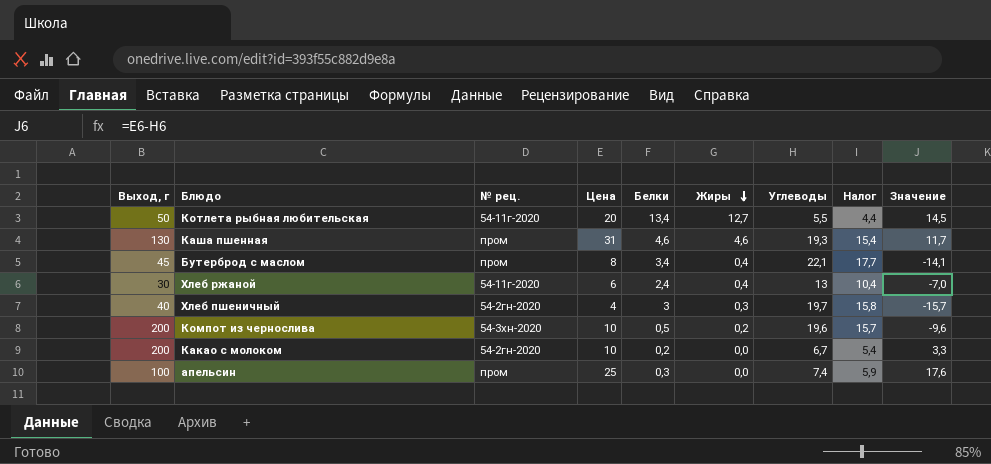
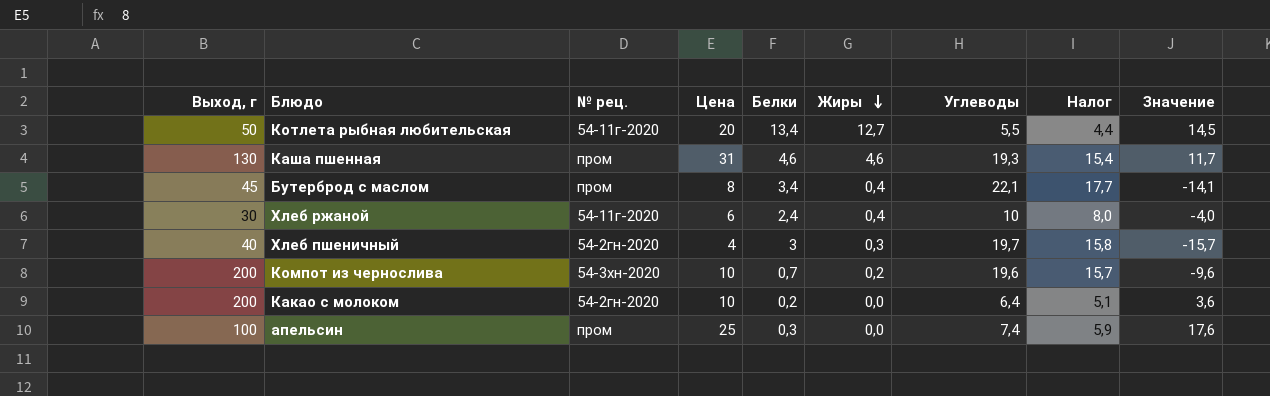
Хлеб ржаной | Углеводы: 13 -> 10
Хлеб ржаной | Налог: 10,4 -> 8,0
Хлеб ржаной | Значение: -7,0 -> -4,0
Компот из чернослива | Белки: 0,5 -> 0,7
Какао с молоком | Углеводы: 6,7 -> 6,4
Какао с молоком | Налог: 5,4 -> 5,1
Какао с молоком | Значение: 3,3 -> 3,6

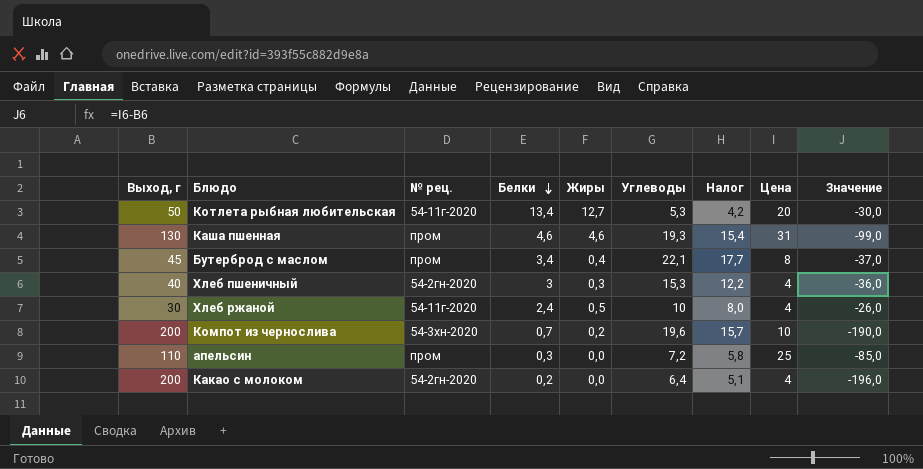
row order: Жиры descending -> Белки descending
column Цена | position: 4 -> 8
column Значение | formula: [Цена] - [Углеводы] -> [Цена] - [Выход, г]
Котлета рыбная любительская | Углеводы: 5,5 -> 5,3
Котлета рыбная любительская | Налог: 4,4 -> 4,2
Хлеб пшеничный | Углеводы: 19,7 -> 15,3
Хлеб пшеничный | Налог: 15,8 -> 12,2
Хлеб ржаной | Жиры: 0,4 -> 0,5
Хлеб ржаной | Цена: 6 -> 4
апельсин | Выход, г: 100 -> 110
апельсин | Углеводы: 7,4 -> 7,2
апельсин | Налог: 5,9 -> 5,8
Какао с молоком | Цена: 10 -> 4

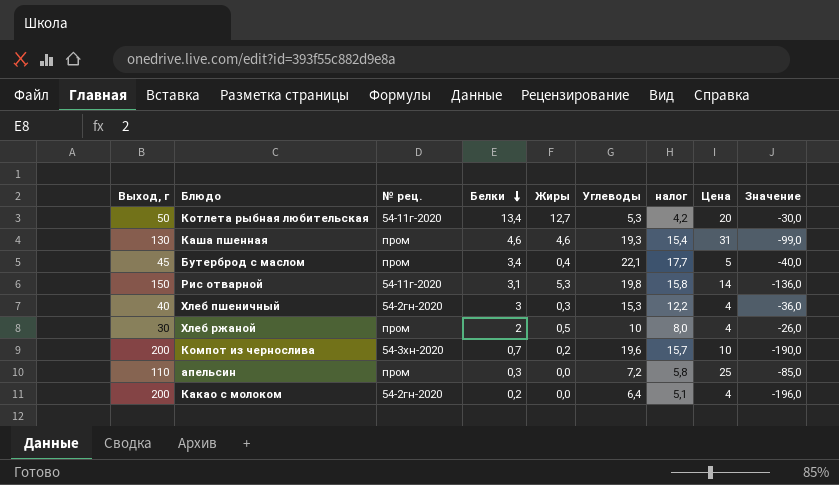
column name: Налог -> налог
Бутерброд с маслом | Цена: 8 -> 5
Бутерброд с маслом | Значение: -37,0 -> -40,0
row Рис отварной: none -> 150 | 54-11г-2020 | 3,1 | 5,3 | 19,8 | 15,8 | 14 | -136,0
Хлеб ржаной | № рец.: 54-11г-2020 -> пром
Хлеб ржаной | Белки: 2,4 -> 2

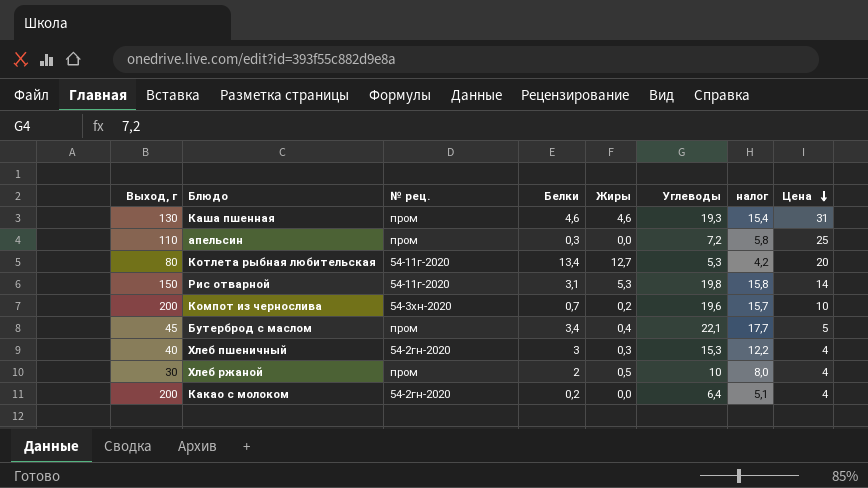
row order: Белки descending -> Цена descending
column Значение | formula: [Цена] - [Выход, г] -> none
Котлета рыбная любительская | Выход, г: 50 -> 80

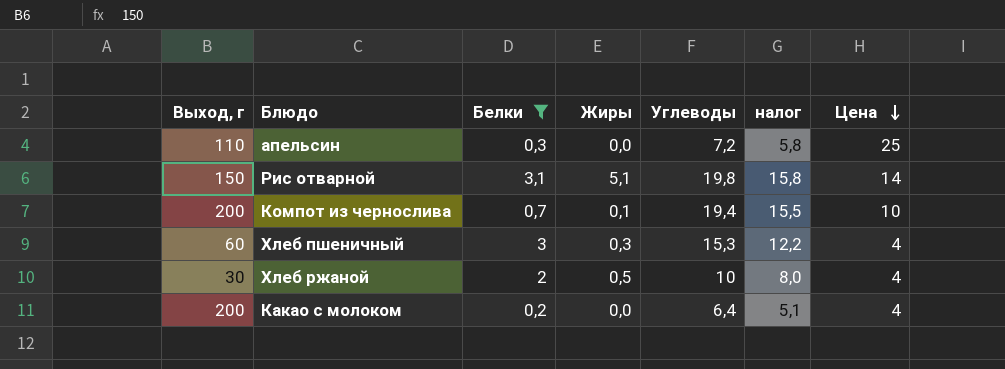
filter: none -> Белки <= 3,1
column № рец. | position: 3 -> none
Рис отварной | Жиры: 5,3 -> 5,1
Компот из чернослива | Жиры: 0,2 -> 0,1
Компот из чернослива | Углеводы: 19,6 -> 19,4
Компот из чернослива | налог: 15,7 -> 15,5
Хлеб пшеничный | Выход, г: 40 -> 60

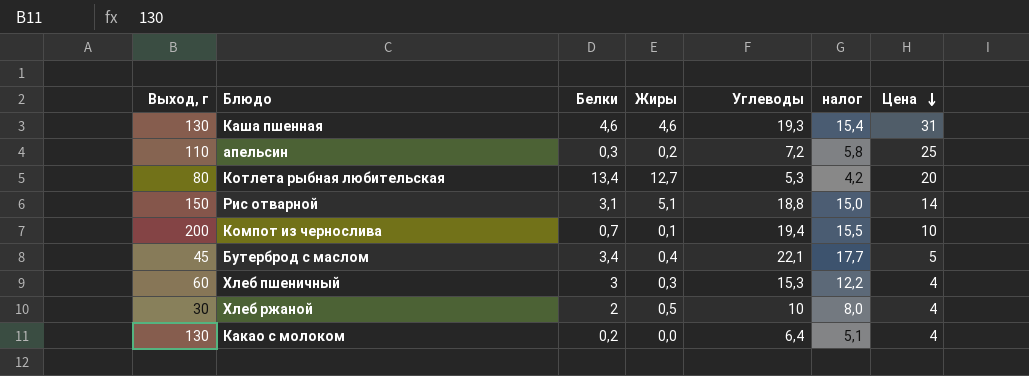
filter: Белки <= 3,1 -> none
апельсин | Жиры: 0,0 -> 0,2
Рис отварной | Углеводы: 19,8 -> 18,8
Рис отварной | налог: 15,8 -> 15,0
Какао с молоком | Выход, г: 200 -> 130

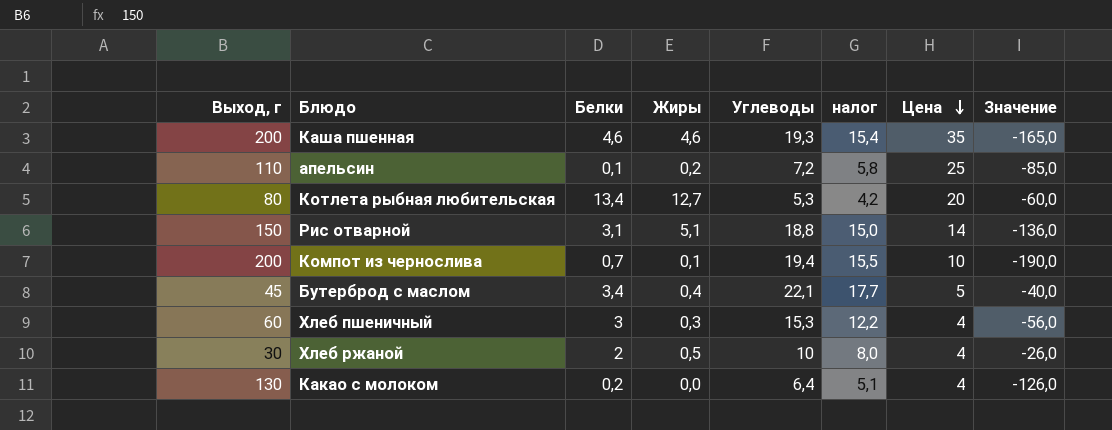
column Значение | formula: none -> [Цена] - [Выход, г]
Каша пшенная | Выход, г: 130 -> 200
Каша пшенная | Цена: 31 -> 35
апельсин | Белки: 0,3 -> 0,1

